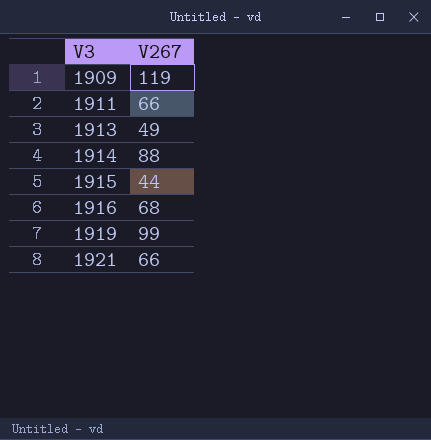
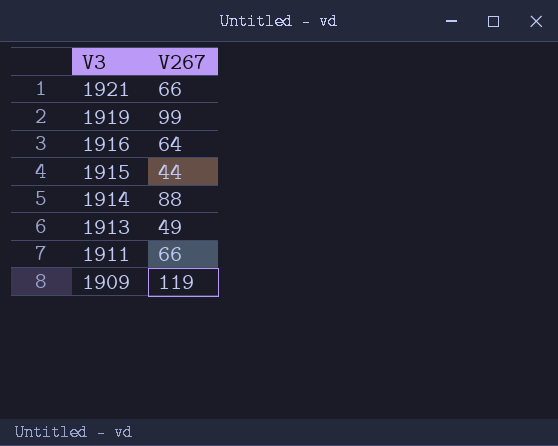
row order: V3 ascending -> V3 descending
1916 | V267: 68 -> 64

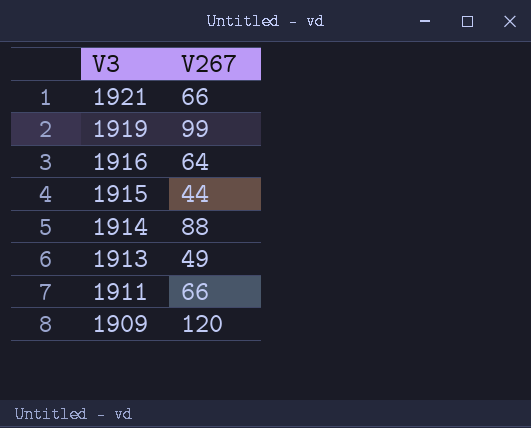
1909 | V267: 119 -> 120

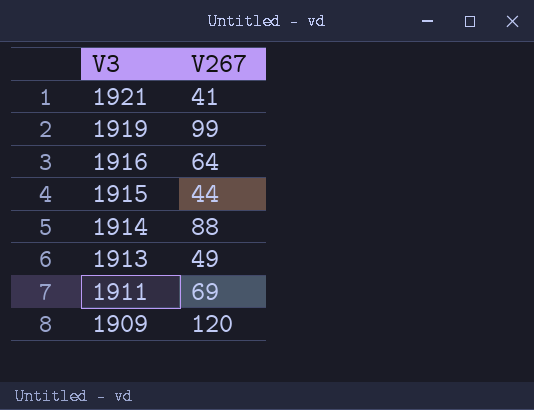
1921 | V267: 66 -> 41
1911 | V267: 66 -> 69

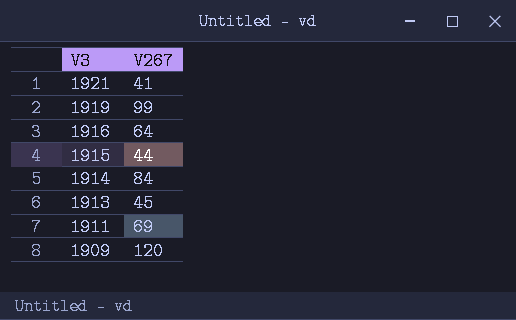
1914 | V267: 88 -> 84
1913 | V267: 49 -> 45

